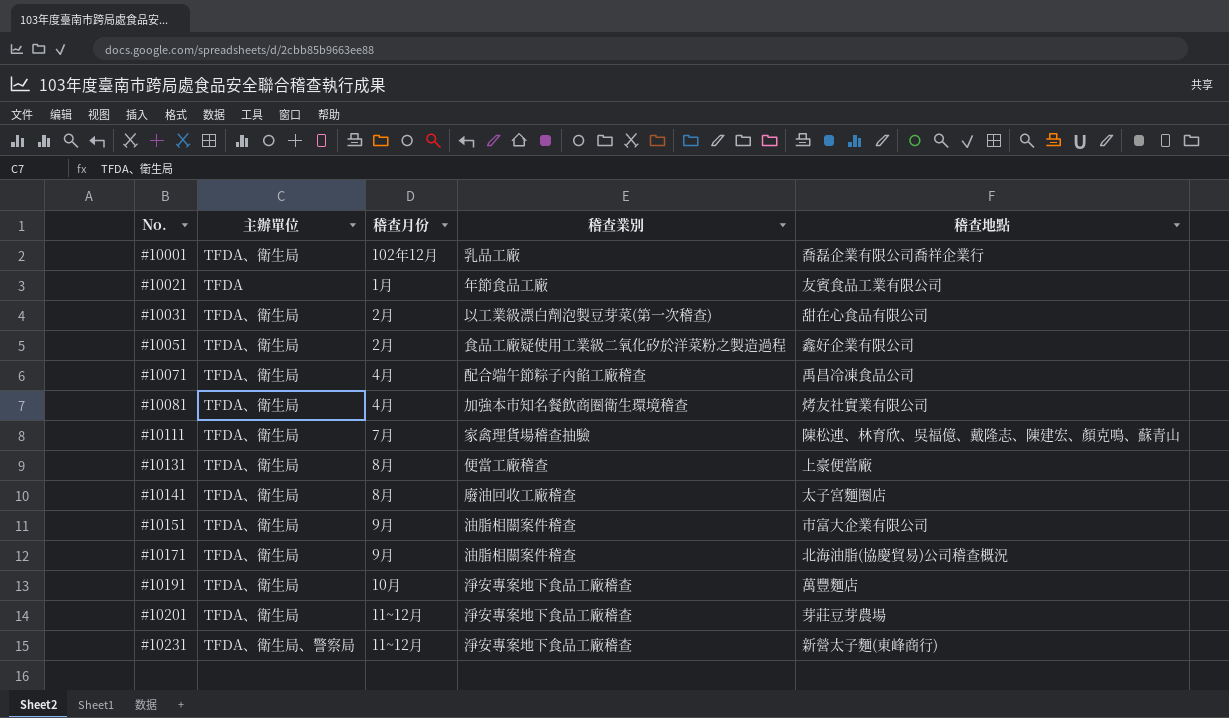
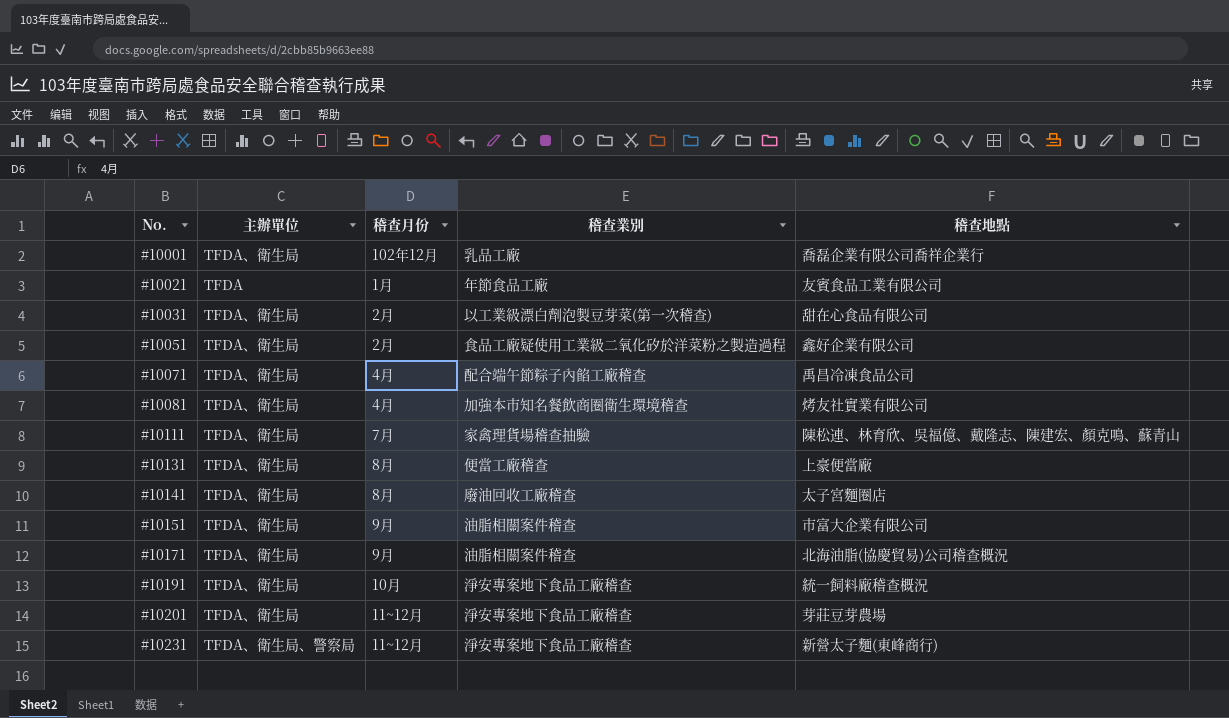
#10191 | 稽查地點: 萬豐麵店 -> 統一飼料廠稽查概況

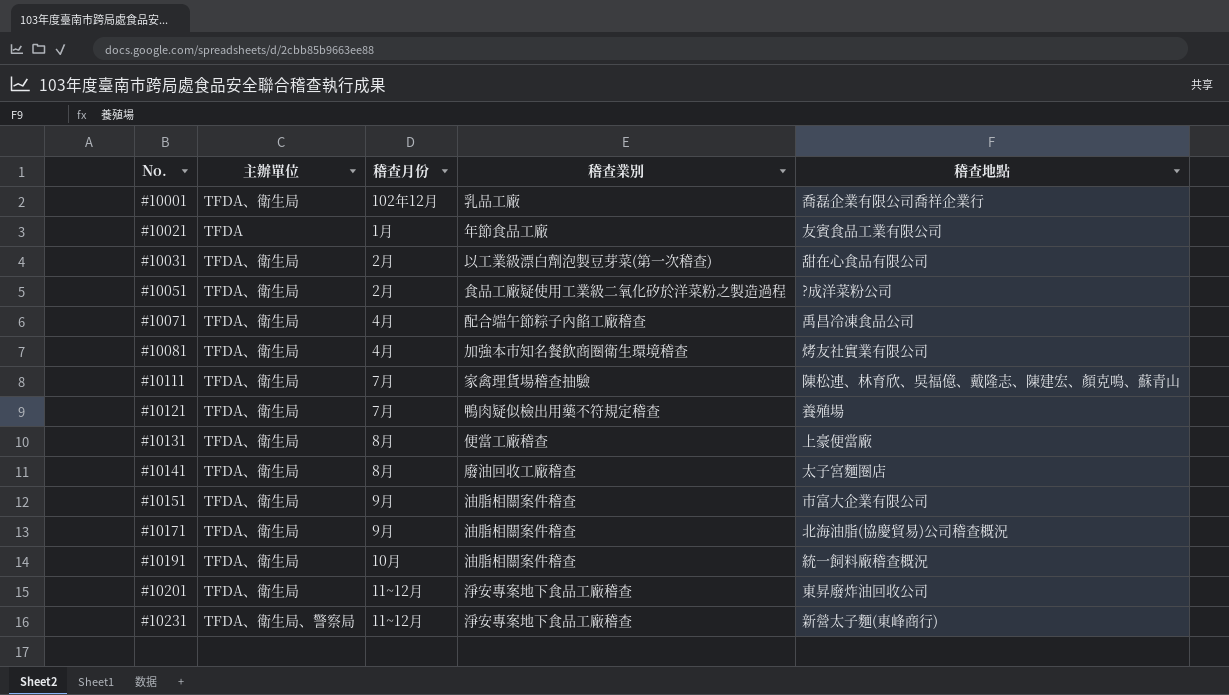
#10051 | 稽查地點: 鑫好企業有限公司 -> ?成洋菜粉公司
row #10121: none -> TFDA、衛生局 | 7月 | 鴨肉疑似檢出用藥不符規定稽查 | 養殖場
#10191 | 稽查業別: 淨安專案地下食品工廠稽查 -> 油脂相關案件稽查
#10201 | 稽查地點: 芽莊豆芽農場 -> 東昇廢炸油回收公司

